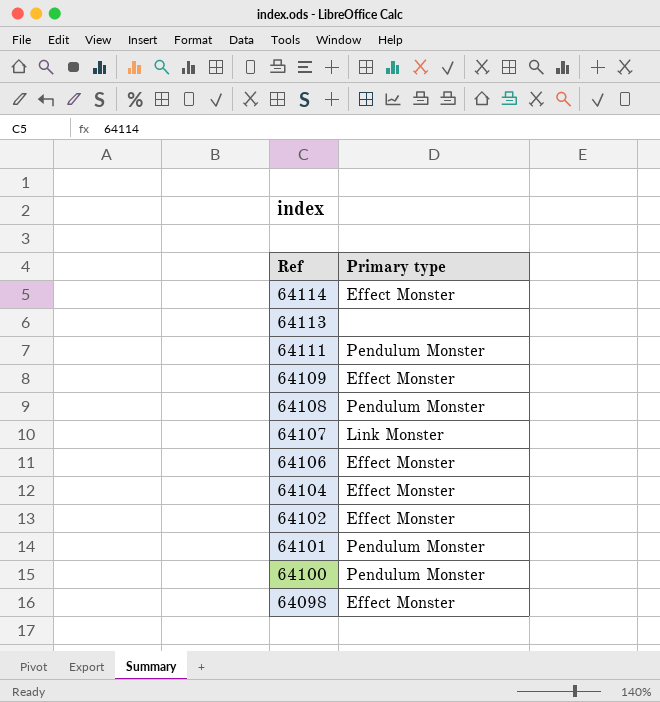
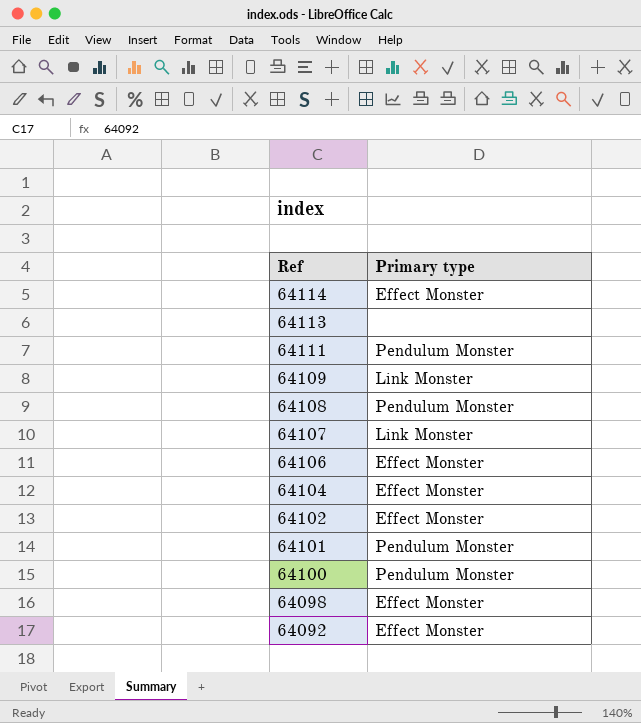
64109 | Primary type: Effect Monster -> Link Monster
row 64092: none -> Effect Monster

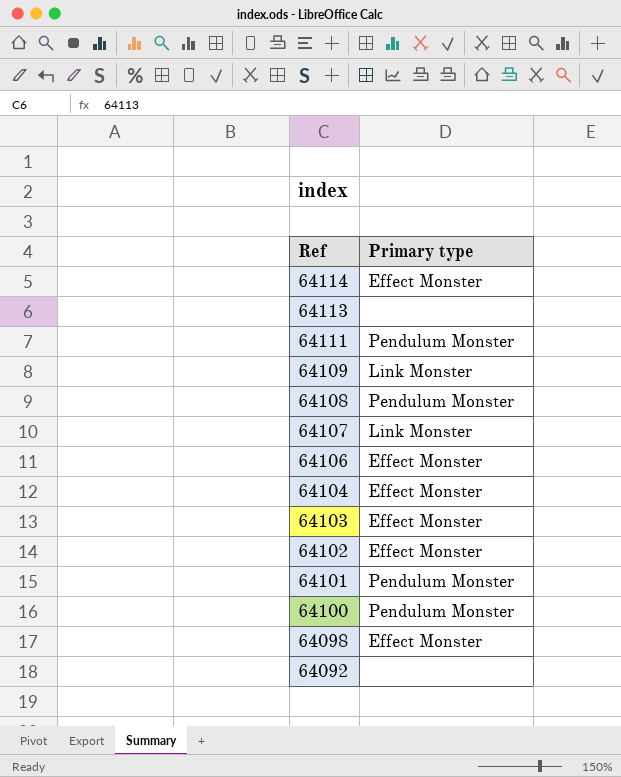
row 64103: none -> Effect Monster
64092 | Primary type: Effect Monster -> none

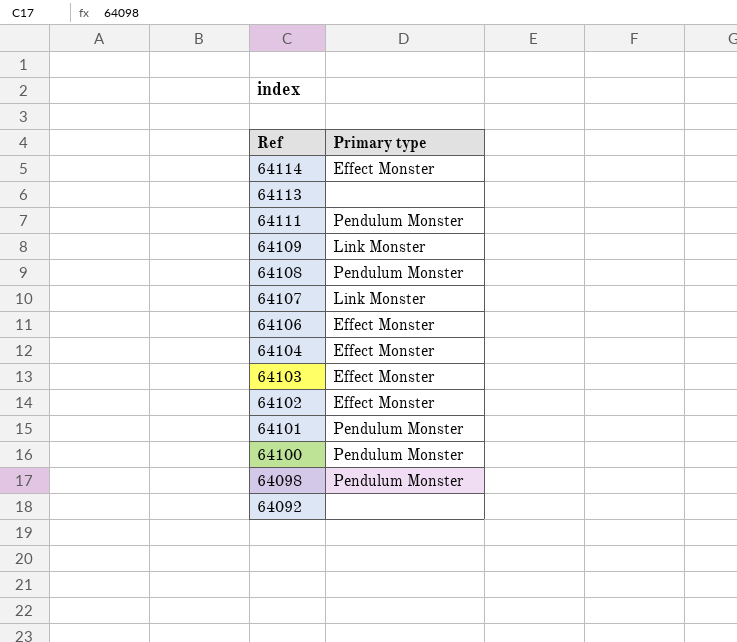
64098 | Primary type: Effect Monster -> Pendulum Monster

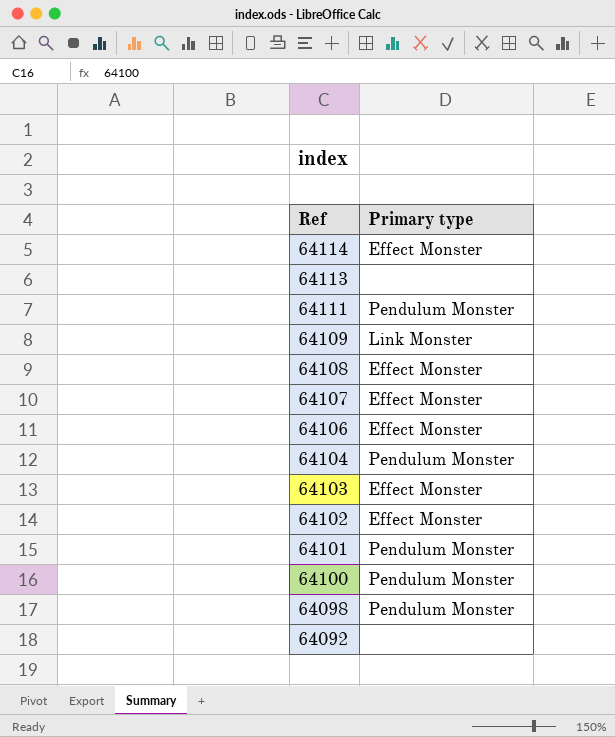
64108 | Primary type: Pendulum Monster -> Effect Monster
64107 | Primary type: Link Monster -> Effect Monster
64104 | Primary type: Effect Monster -> Pendulum Monster

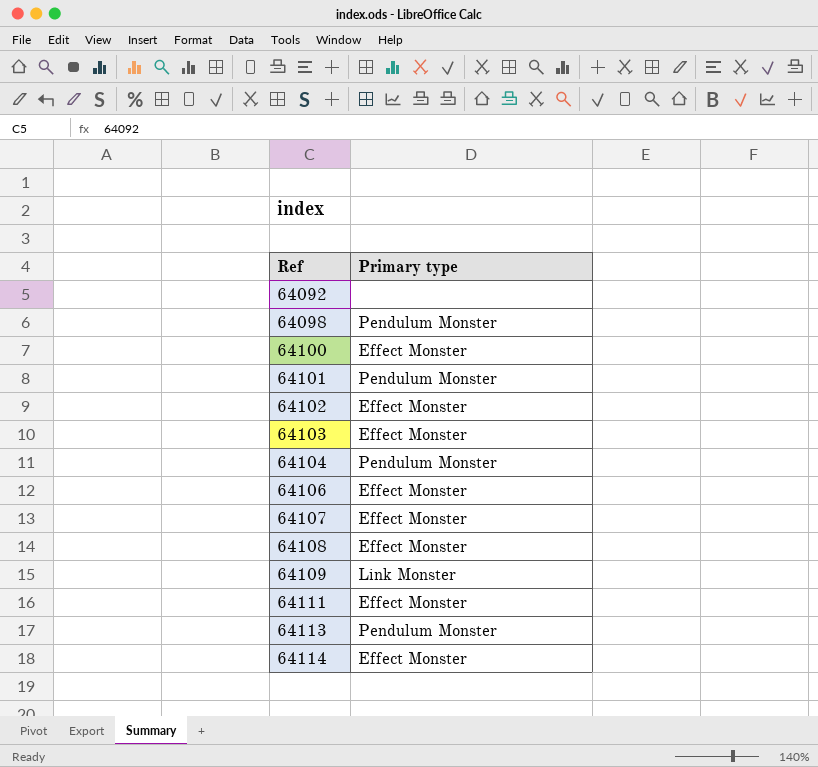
row order: Ref descending -> Ref ascending
64100 | Primary type: Pendulum Monster -> Effect Monster
64111 | Primary type: Pendulum Monster -> Effect Monster
64113 | Primary type: none -> Pendulum Monster

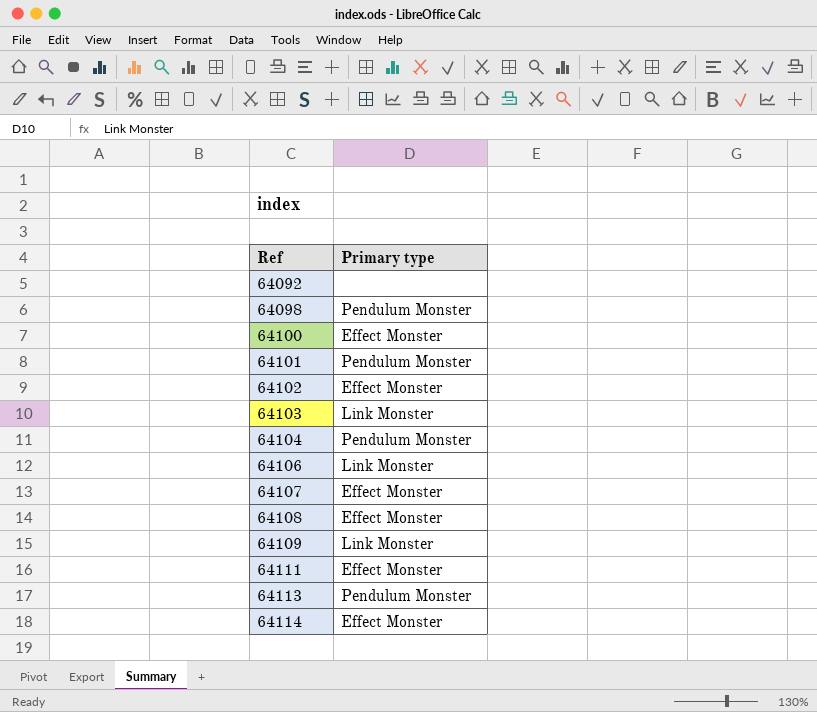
64103 | Primary type: Effect Monster -> Link Monster
64106 | Primary type: Effect Monster -> Link Monster

